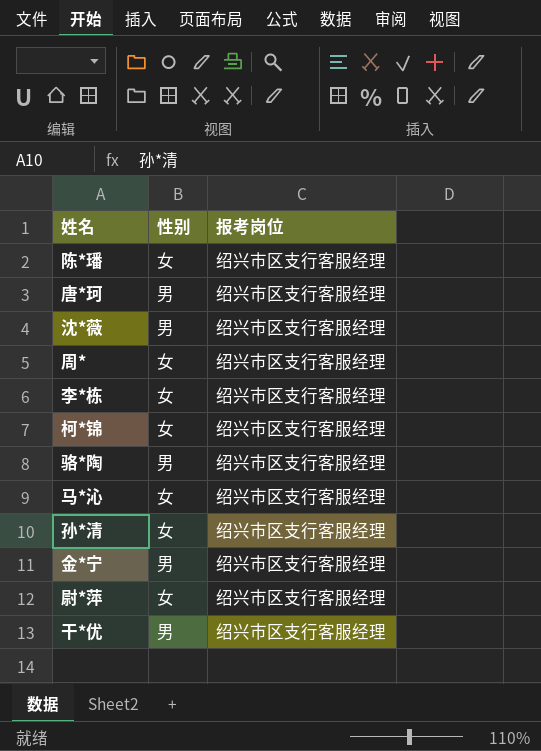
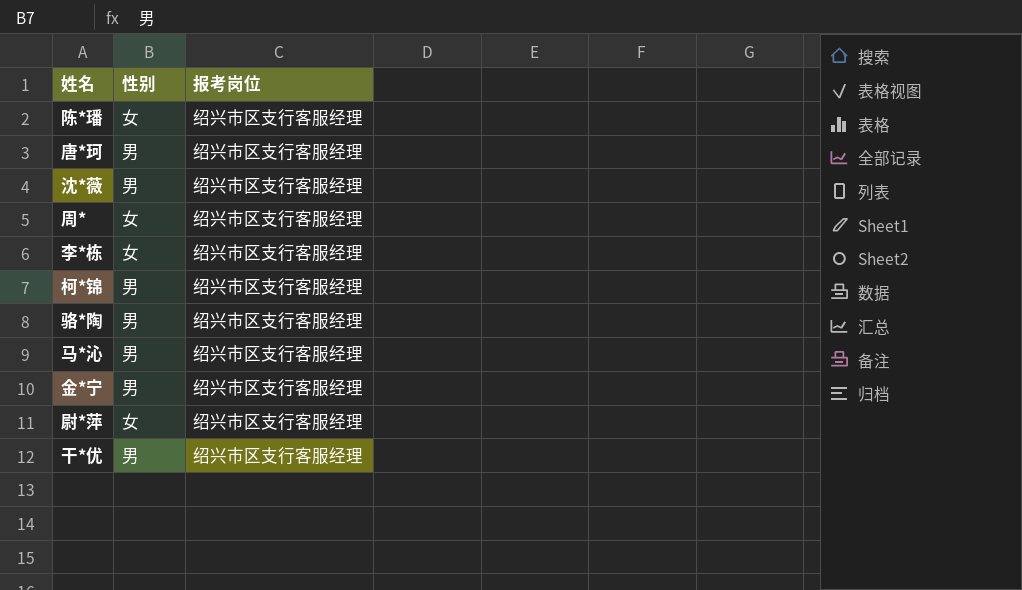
row 孙*清: 女 | 绍兴市区支行客服经理 -> none
柯*锦 | 性别: 女 -> 男
马*沁 | 性别: 女 -> 男

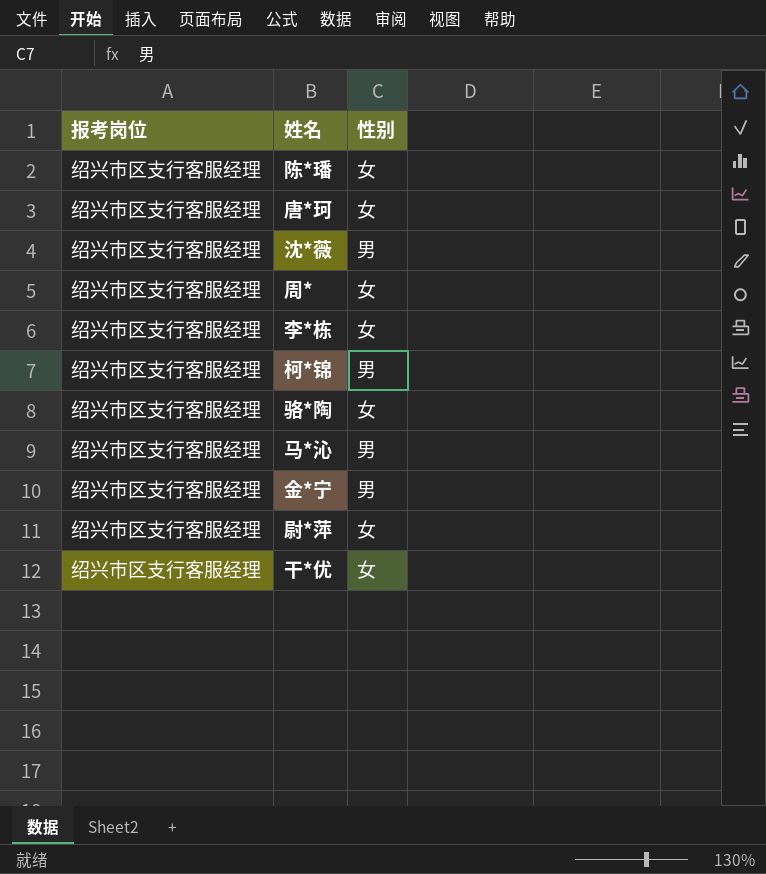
column 报考岗位 | position: 3 -> 1
唐*珂 | 性别: 男 -> 女
骆*陶 | 性别: 男 -> 女
干*优 | 性别: 男 -> 女

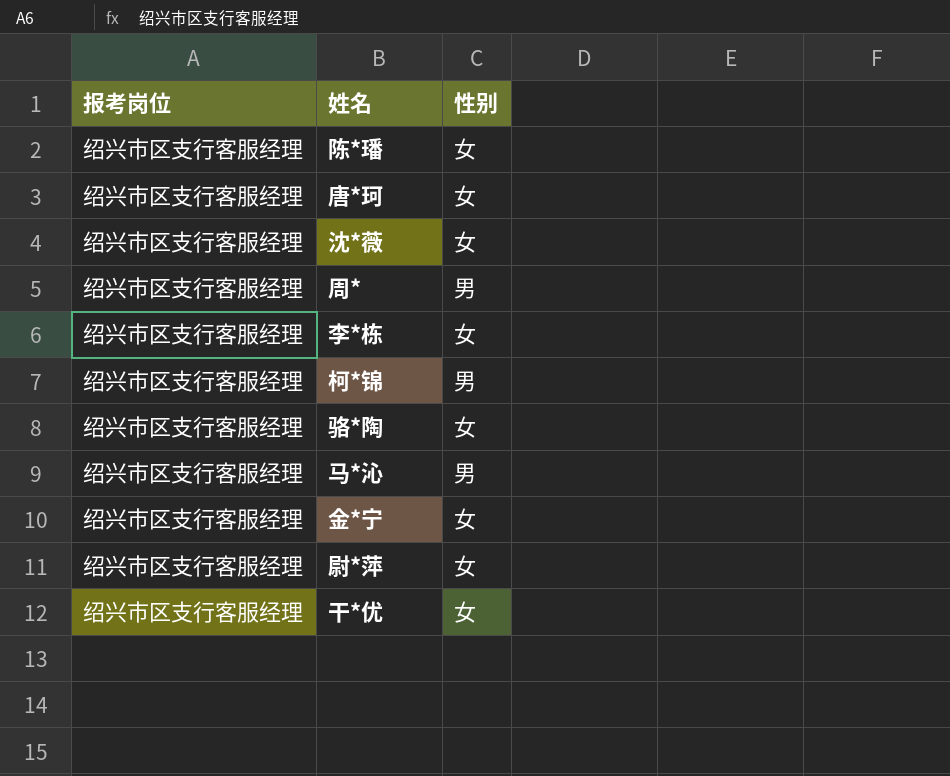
沈*薇 | 性别: 男 -> 女
周* | 性别: 女 -> 男
金*宁 | 性别: 男 -> 女

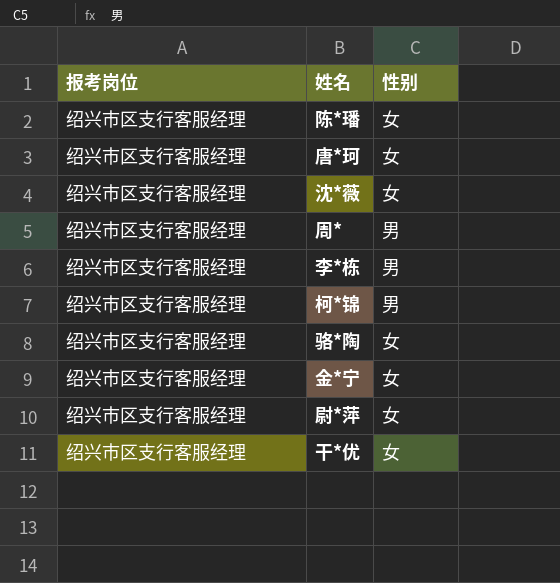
row 马*沁: 绍兴市区支行客服经理 | 男 -> none
李*栋 | 性别: 女 -> 男

